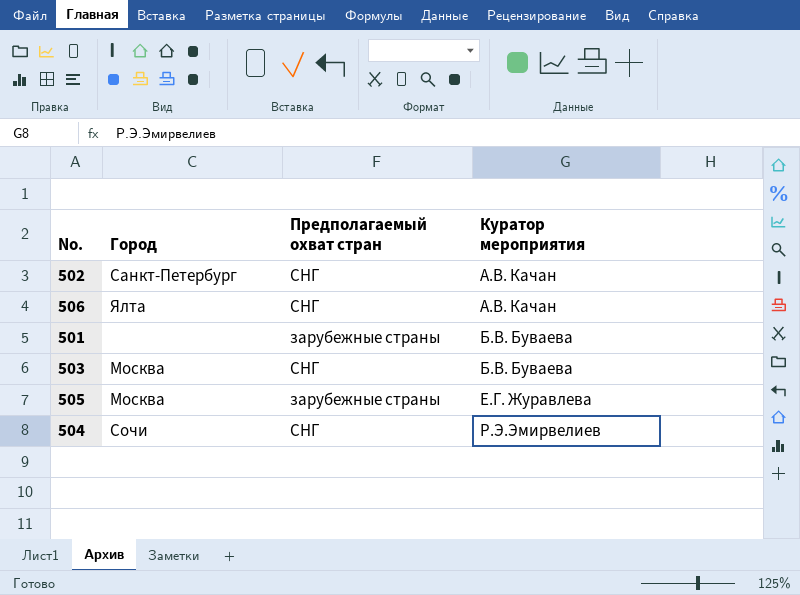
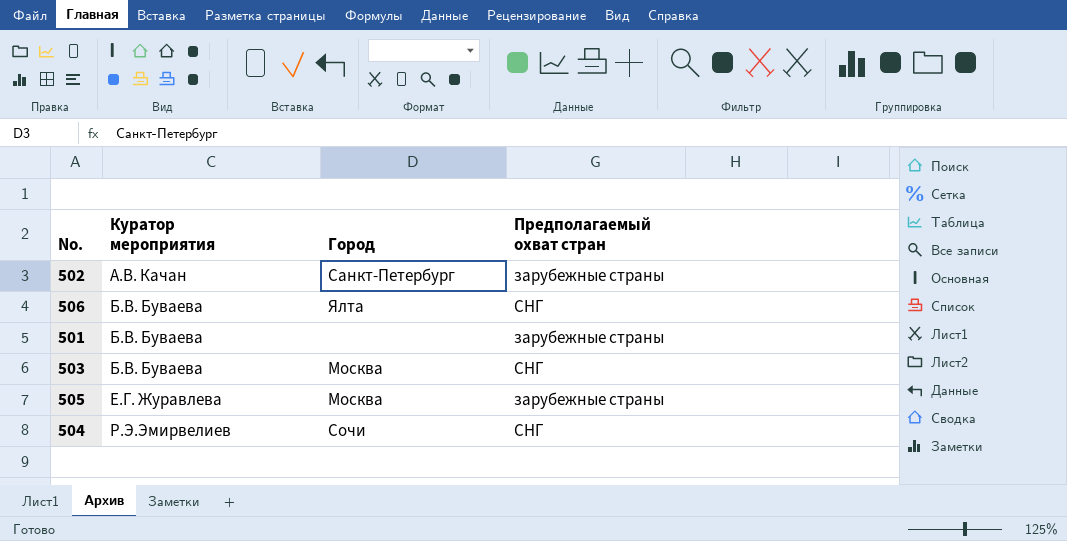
column Куратор мероприятия | position: 4 -> 2
502 | Предполагаемый охват стран: СНГ -> зарубежные страны
506 | Куратор мероприятия: А.В. Качан -> Б.В. Буваева

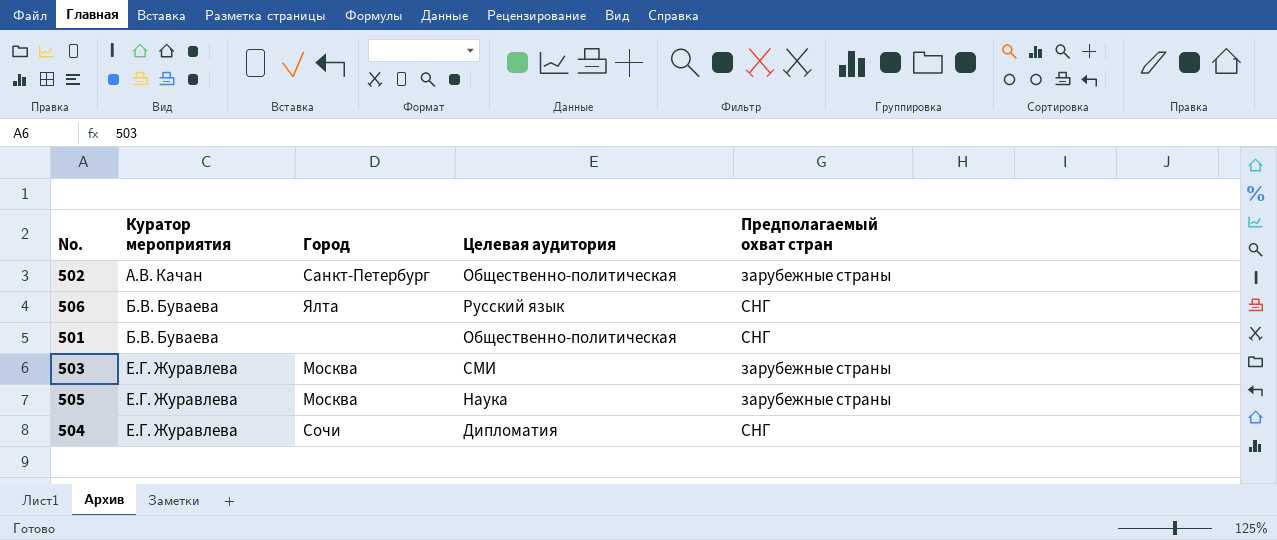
column Целевая аудитория | position: none -> 4
501 | Предполагаемый охват стран: зарубежные страны -> СНГ
503 | Куратор мероприятия: Б.В. Буваева -> Е.Г. Журавлева
503 | Предполагаемый охват стран: СНГ -> зарубежные страны
504 | Куратор мероприятия: Р.Э.Эмирвелиев -> Е.Г. Журавлева

